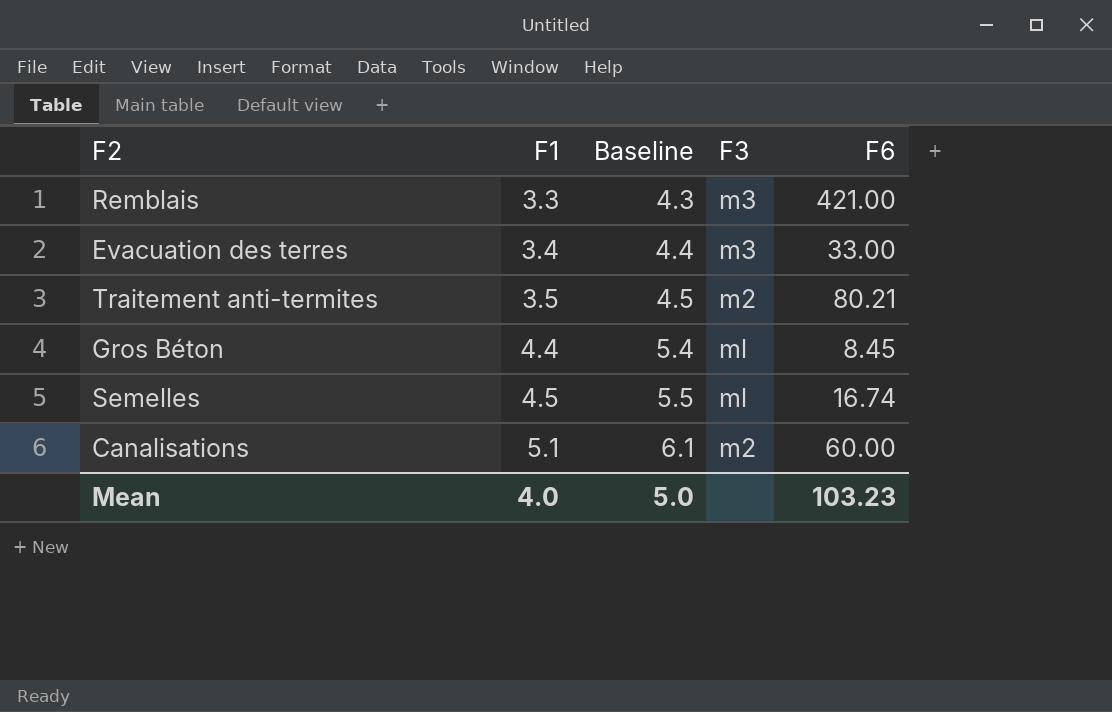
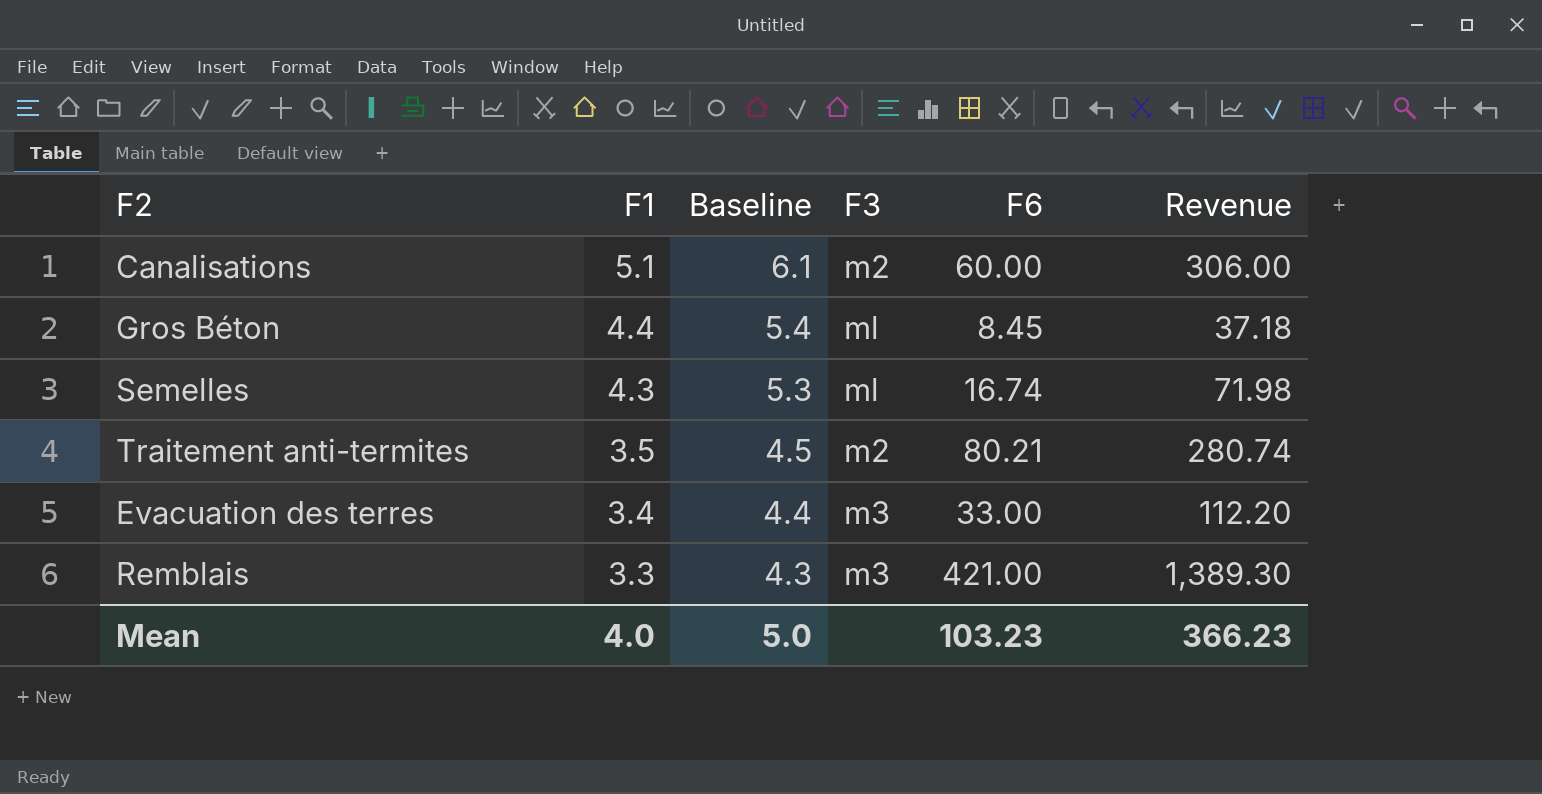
row order: F1 ascending -> F1 descending
column Revenue | formula: none -> [F1] * [F6]
Semelles | F1: 4.5 -> 4.3
Semelles | Baseline: 5.5 -> 5.3

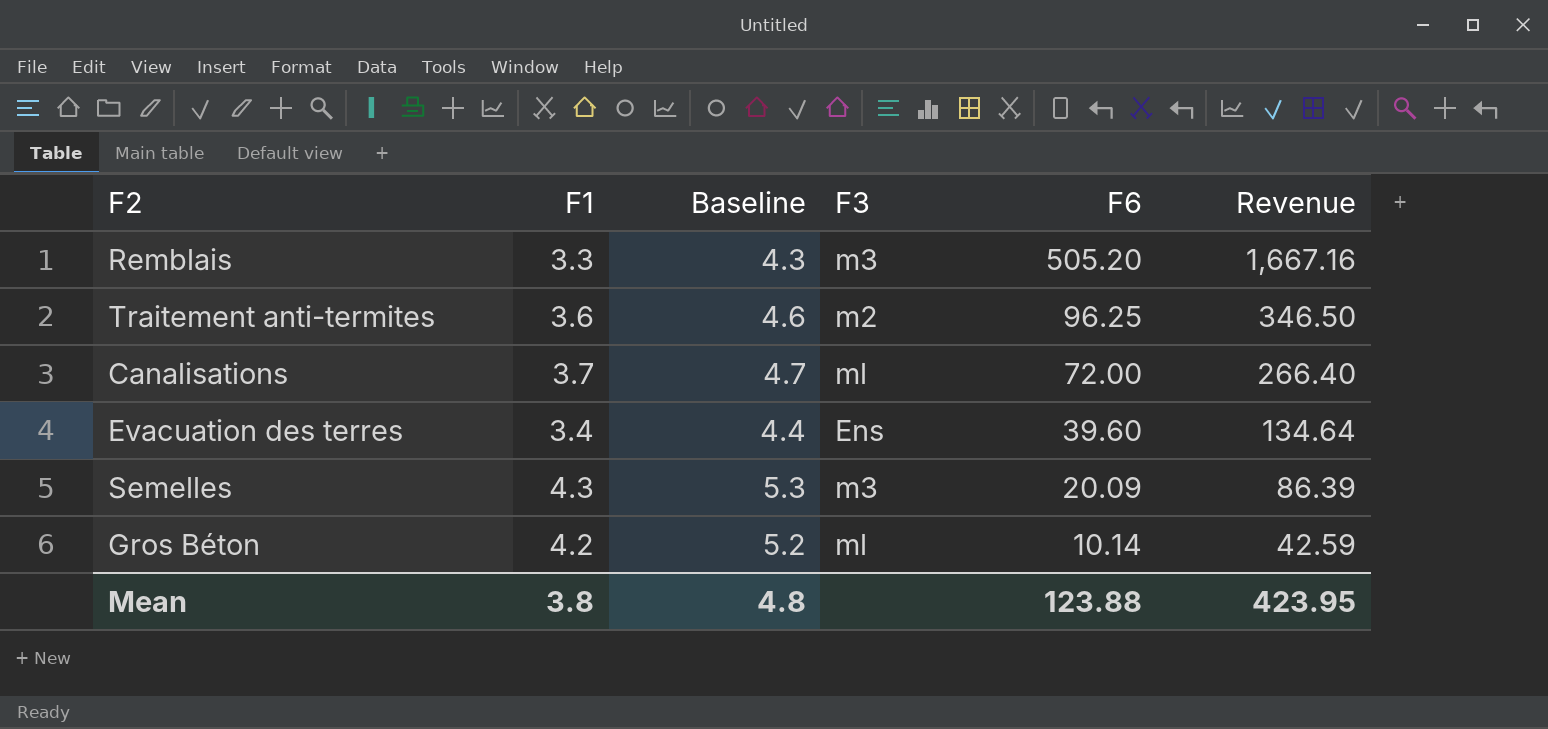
row order: F1 descending -> F6 descending
Remblais | F6: 421.00 -> 505.20
Remblais | Revenue: 1,389.30 -> 1,667.16
Traitement anti-termites | F1: 3.5 -> 3.6
Traitement anti-termites | Baseline: 4.5 -> 4.6
Traitement anti-termites | F6: 80.21 -> 96.25
Traitement anti-termites | Revenue: 280.74 -> 346.50
Canalisations | F1: 5.1 -> 3.7
Canalisations | Baseline: 6.1 -> 4.7
Canalisations | F3: m2 -> ml
Canalisations | F6: 60.00 -> 72.00
Canalisations | Revenue: 306.00 -> 266.40
Evacuation des terres | F3: m3 -> Ens
Evacuation des terres | F6: 33.00 -> 39.60
Evacuation des terres | Revenue: 112.20 -> 134.64
Semelles | F3: ml -> m3
Semelles | F6: 16.74 -> 20.09
Semelles | Revenue: 71.98 -> 86.39
Gros Béton | F1: 4.4 -> 4.2
Gros Béton | Baseline: 5.4 -> 5.2
Gros Béton | F6: 8.45 -> 10.14
Gros Béton | Revenue: 37.18 -> 42.59
Mean | F1: 4.0 -> 3.8
Mean | Baseline: 5.0 -> 4.8
Mean | F6: 103.23 -> 123.88
Mean | Revenue: 366.23 -> 423.95

